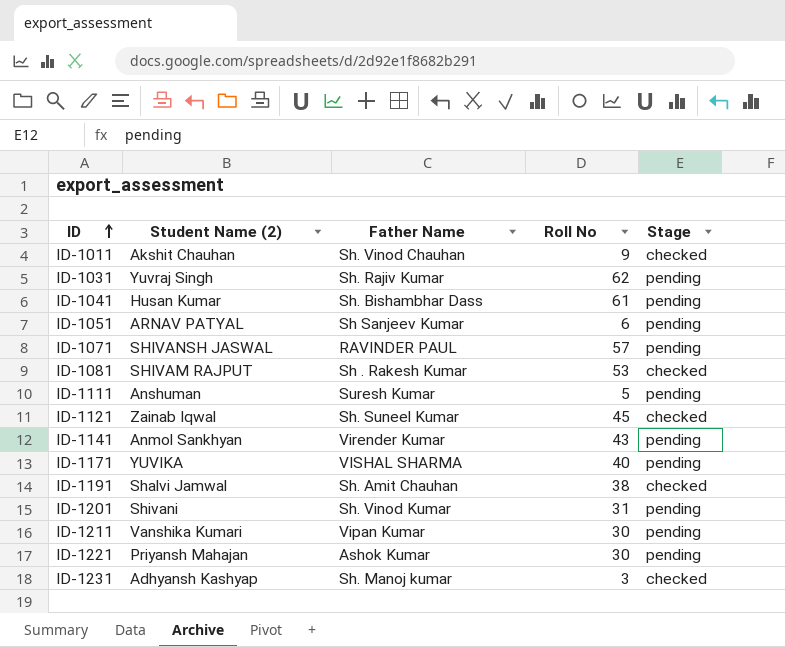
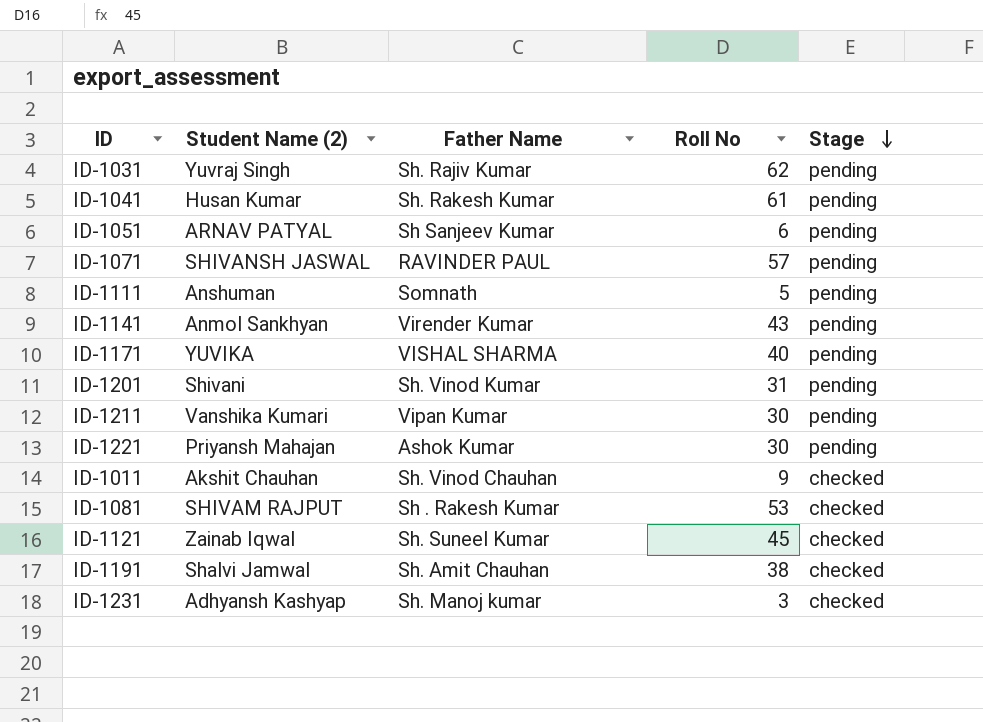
row order: ID ascending -> Stage descending
ID-1041 | Father Name: Sh. Bishambhar Dass -> Sh. Rakesh Kumar
ID-1111 | Father Name: Suresh Kumar -> Somnath

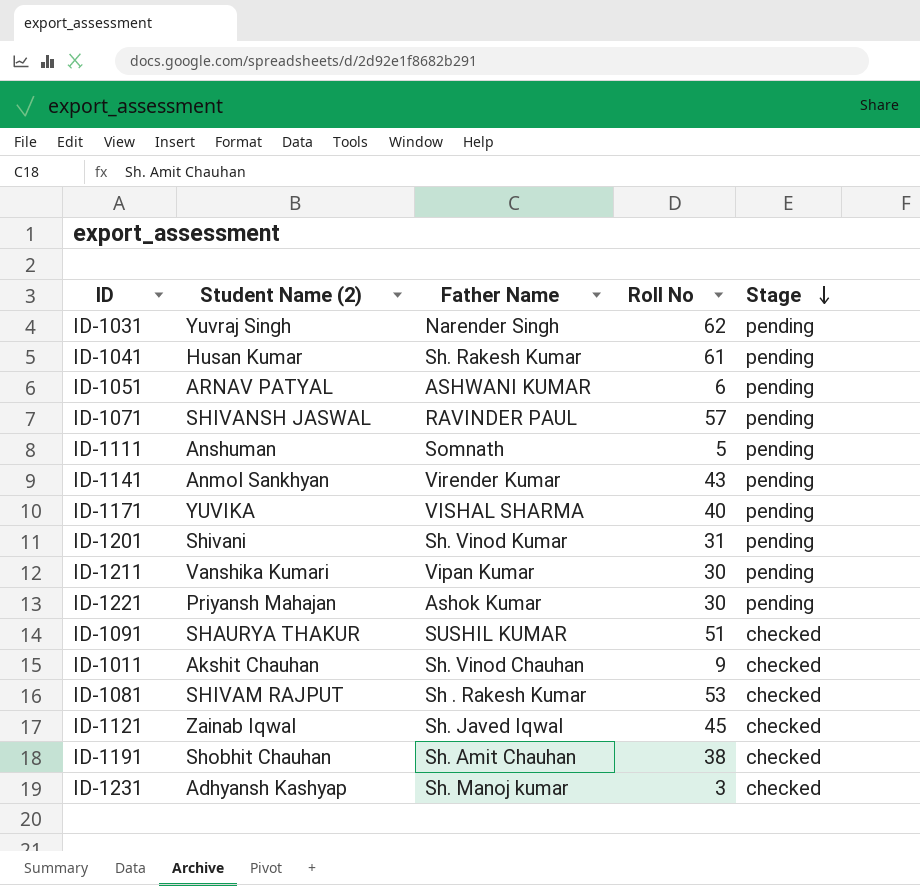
ID-1031 | Father Name: Sh. Rajiv Kumar -> Narender Singh
ID-1051 | Father Name: Sh Sanjeev Kumar -> ASHWANI KUMAR
row ID-1091: none -> SHAURYA THAKUR | SUSHIL KUMAR | 51 | checked
ID-1121 | Father Name: Sh. Suneel Kumar -> Sh. Javed Iqwal
ID-1191 | Student Name (2): Shalvi Jamwal -> Shobhit Chauhan

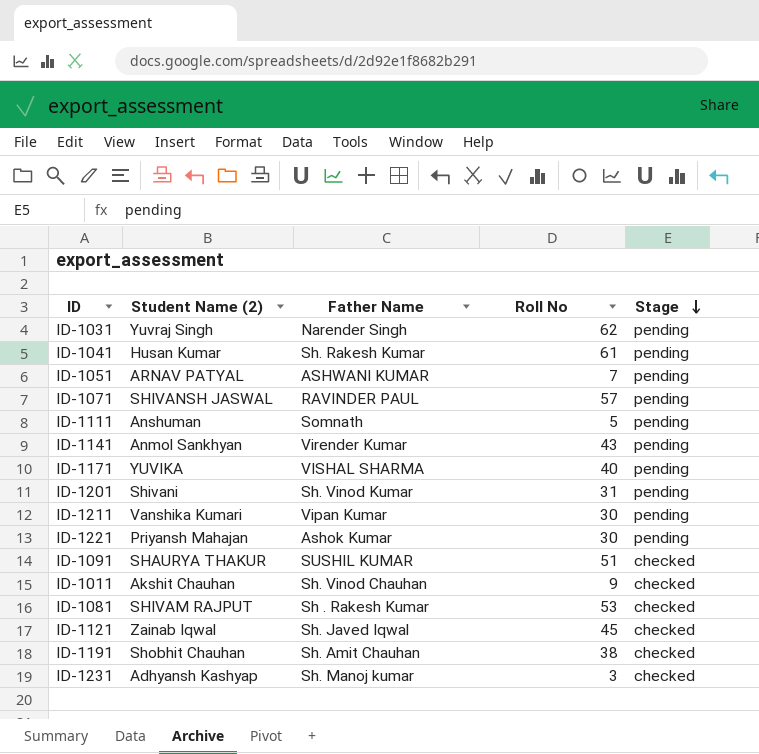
ID-1051 | Roll No: 6 -> 7

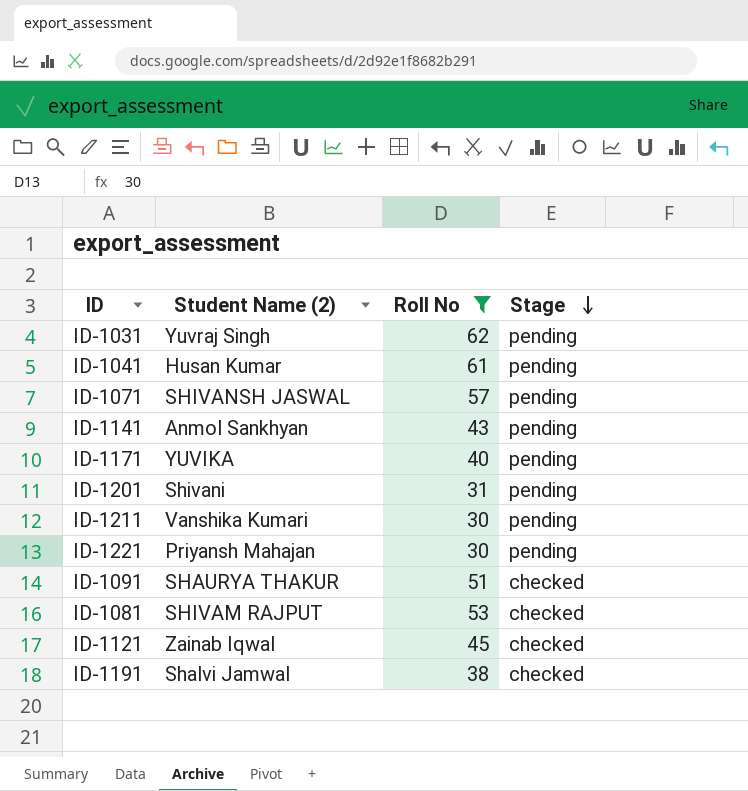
filter: none -> Roll No >= 30
column Father Name | position: 3 -> none
ID-1191 | Student Name (2): Shobhit Chauhan -> Shalvi Jamwal

